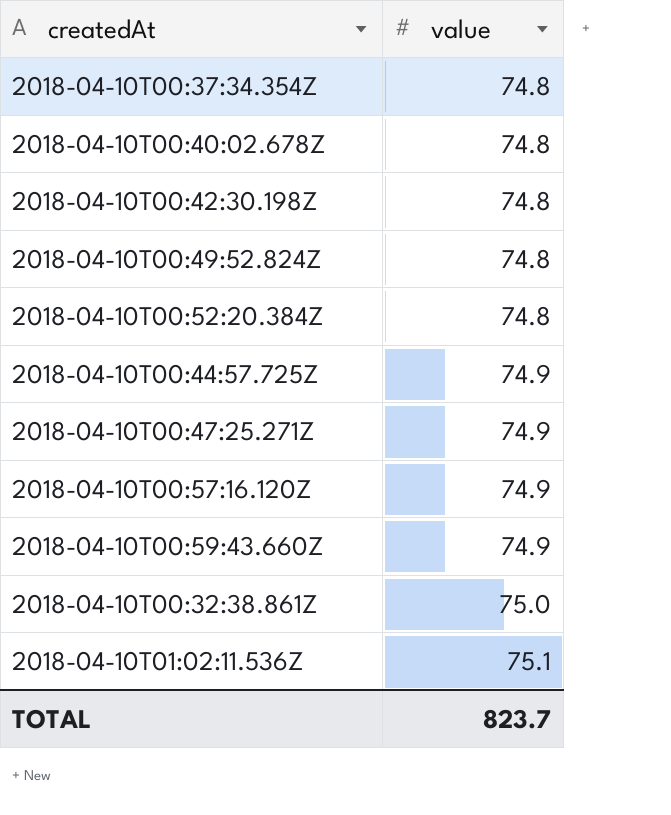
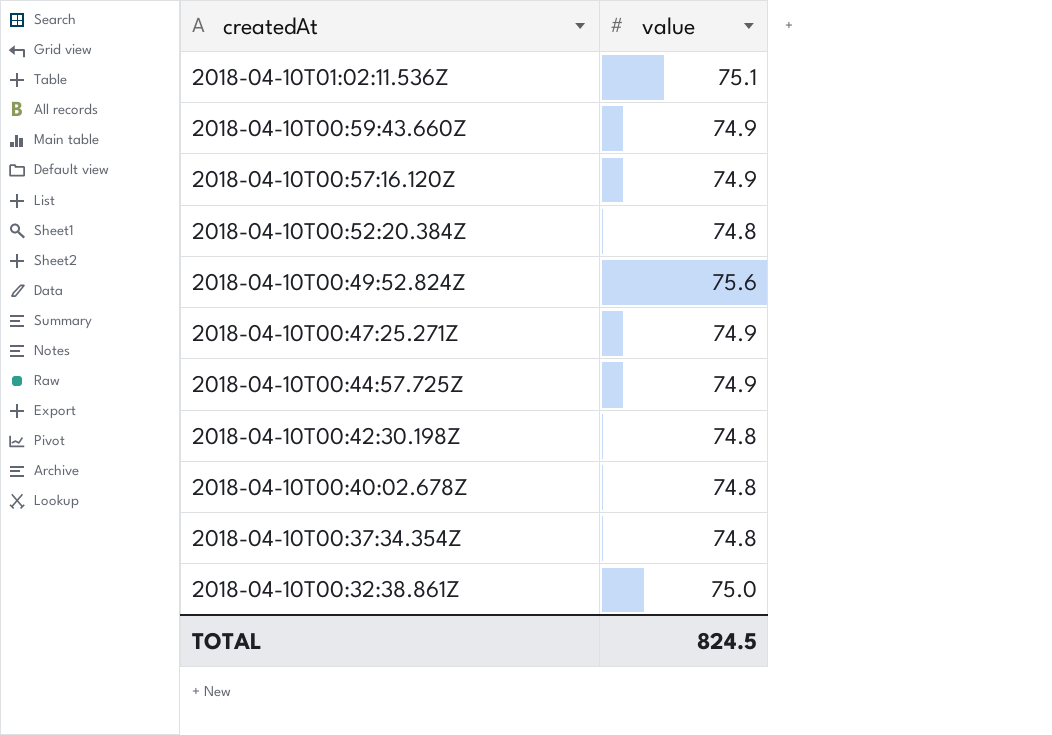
row order: value ascending -> createdAt descending
2018-04-10T00:49:52.824Z | value: 74.8 -> 75.6
TOTAL | value: 823.7 -> 824.5

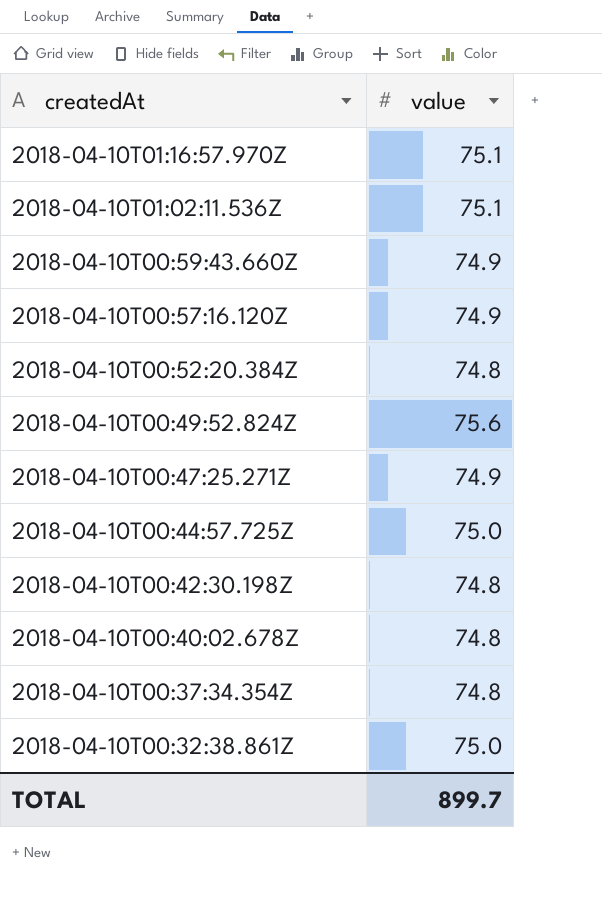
row 2018-04-10T01:16:57.970Z: none -> 75.1
2018-04-10T00:44:57.725Z | value: 74.9 -> 75.0
TOTAL | value: 824.5 -> 899.7

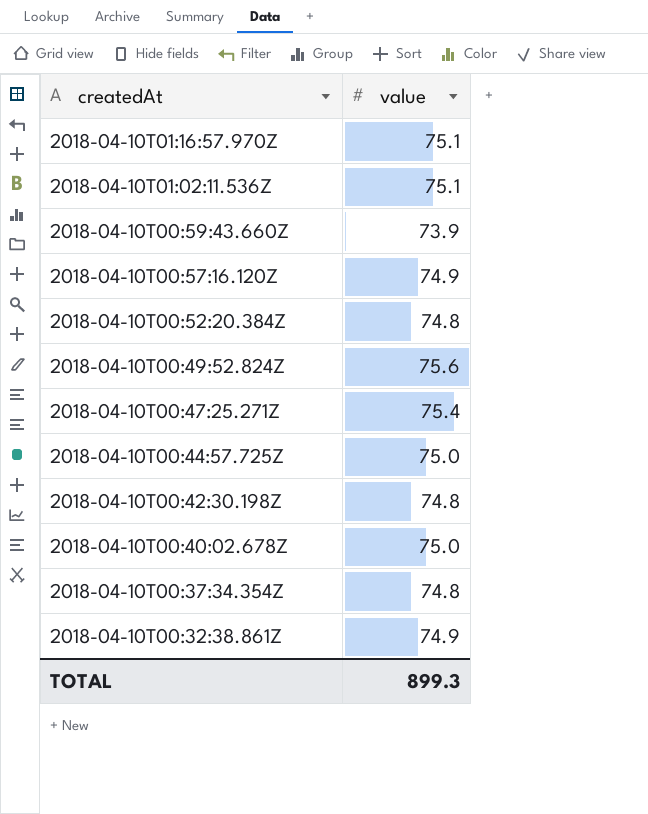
2018-04-10T00:59:43.660Z | value: 74.9 -> 73.9
2018-04-10T00:47:25.271Z | value: 74.9 -> 75.4
2018-04-10T00:40:02.678Z | value: 74.8 -> 75.0
2018-04-10T00:32:38.861Z | value: 75.0 -> 74.9
TOTAL | value: 899.7 -> 899.3

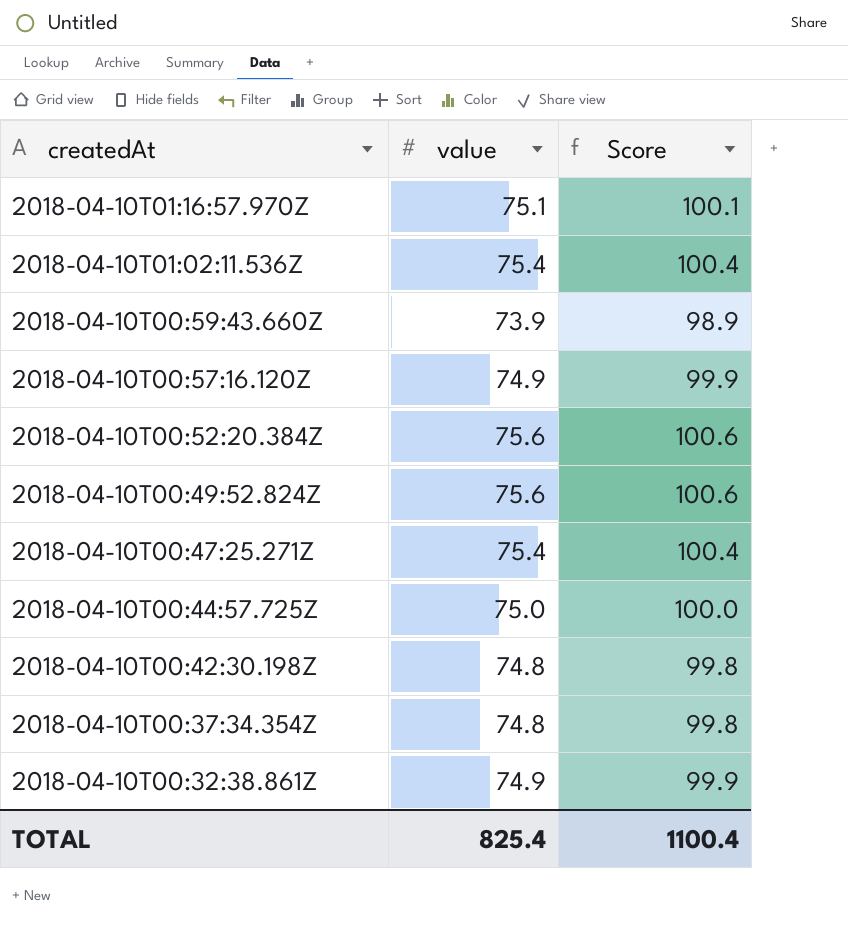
column Score | formula: none -> [value] + 25
row 2018-04-10T00:40:02.678Z: 75.0 -> none
2018-04-10T01:02:11.536Z | value: 75.1 -> 75.4
2018-04-10T00:52:20.384Z | value: 74.8 -> 75.6
TOTAL | value: 899.3 -> 825.4

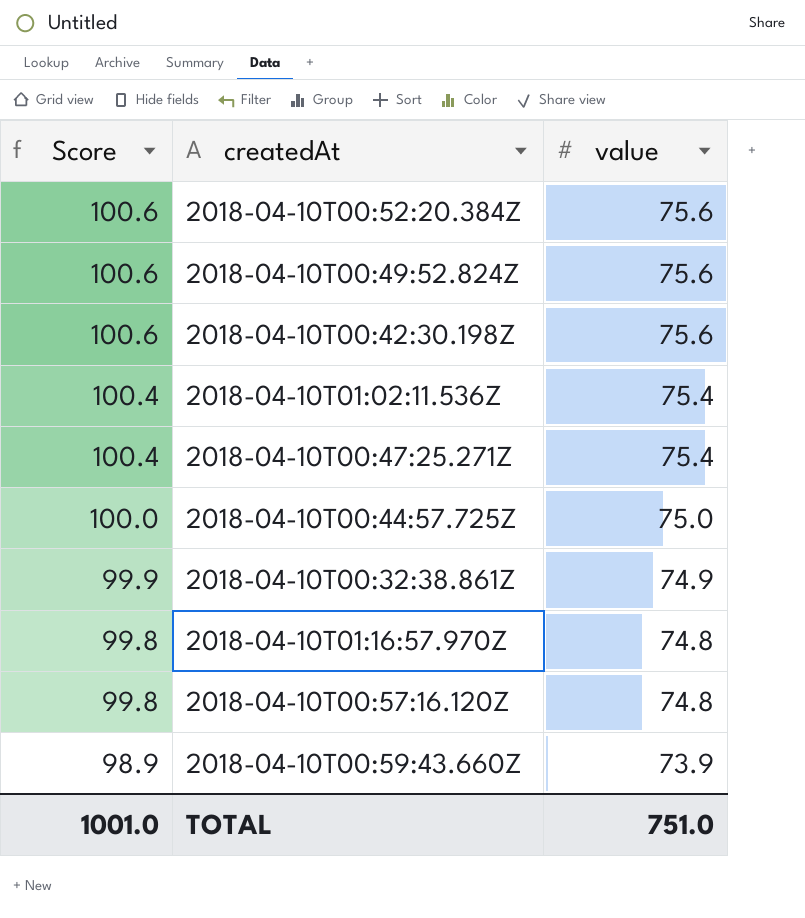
row order: createdAt descending -> Score descending
column Score | position: 3 -> 1
row 2018-04-10T00:37:34.354Z: 74.8 | 99.8 -> none
2018-04-10T00:42:30.198Z | Score: 99.8 -> 100.6
2018-04-10T00:42:30.198Z | value: 74.8 -> 75.6
2018-04-10T01:16:57.970Z | Score: 100.1 -> 99.8
2018-04-10T01:16:57.970Z | value: 75.1 -> 74.8
2018-04-10T00:57:16.120Z | Score: 99.9 -> 99.8
2018-04-10T00:57:16.120Z | value: 74.9 -> 74.8
TOTAL | Score: 1100.4 -> 1001.0
TOTAL | value: 825.4 -> 751.0

